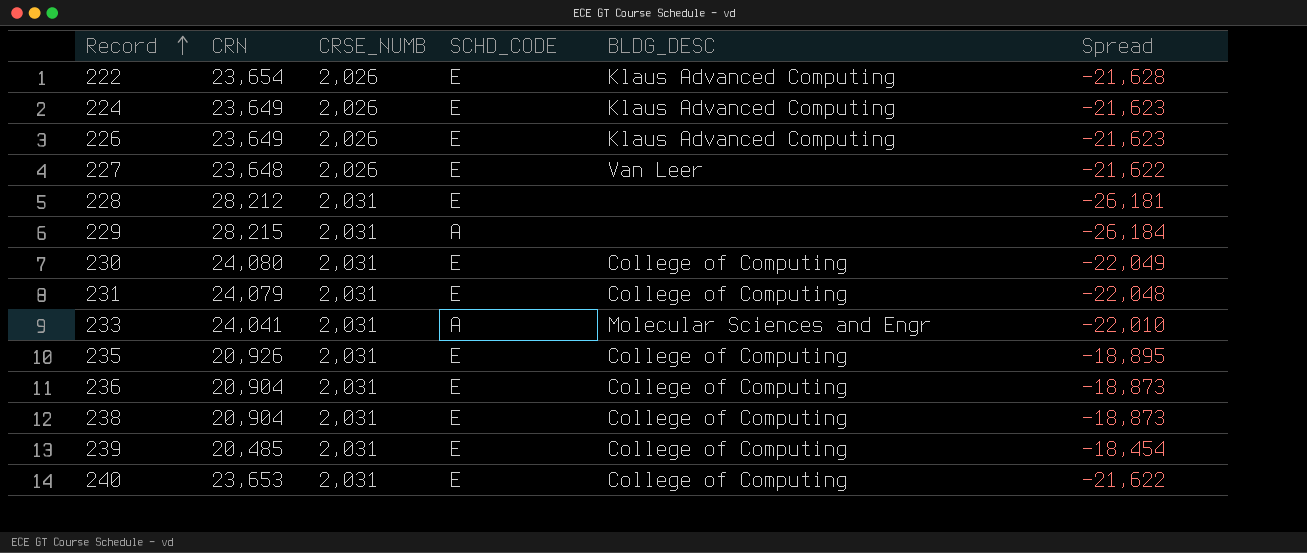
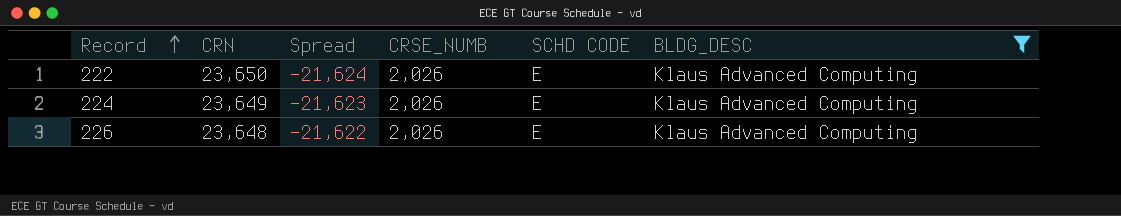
filter: none -> BLDG_DESC = Klaus Advanced Computing
column Spread | position: 6 -> 3
column name: SCHD_CODE -> SCHD CODE
222 | CRN: 23,654 -> 23,650
222 | Spread: -21,628 -> -21,624
226 | CRN: 23,649 -> 23,648
226 | Spread: -21,623 -> -21,622

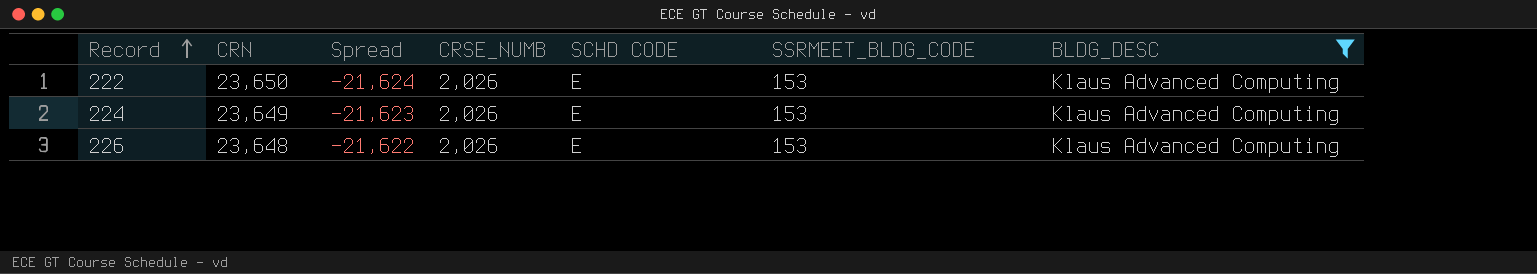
column SSRMEET_BLDG_CODE | position: none -> 6

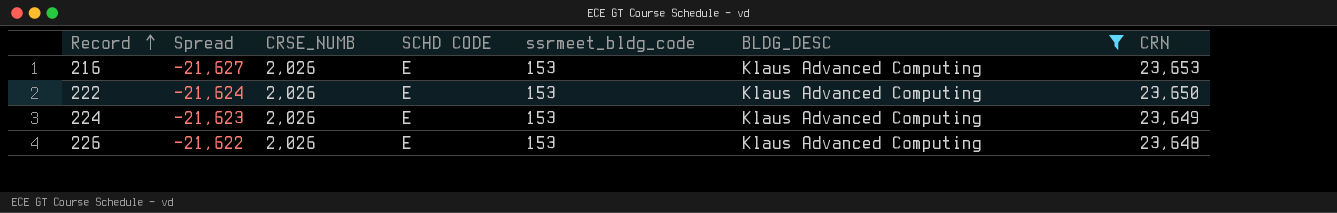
column name: SSRMEET_BLDG_CODE -> ssrmeet_bldg_code
column CRN | position: 2 -> 7
row 216: none -> -21,627 | 2,026 | E | 153 | Klaus Advanced Computing | 23,653

